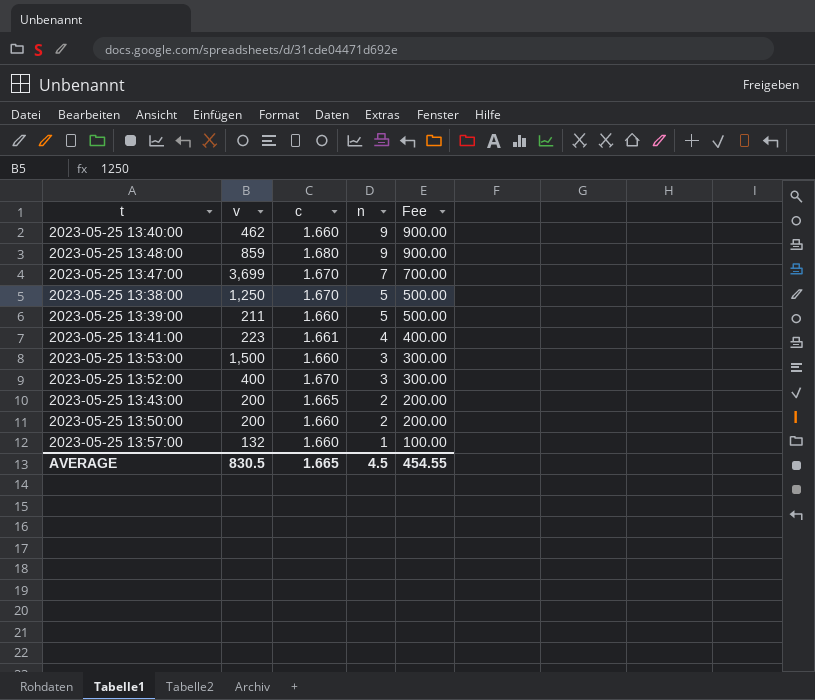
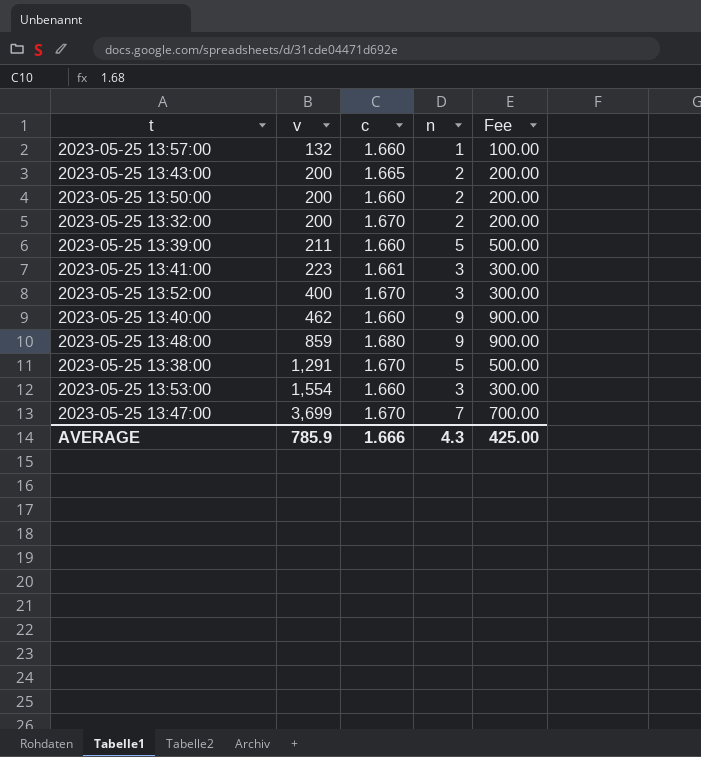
row order: n descending -> v ascending
row 2023-05-25 13:32:00: none -> 200 | 1.670 | 2 | 200.00
2023-05-25 13:41:00 | n: 4 -> 3
2023-05-25 13:41:00 | Fee: 400.00 -> 300.00
2023-05-25 13:38:00 | v: 1,250 -> 1,291
2023-05-25 13:53:00 | v: 1,500 -> 1,554
AVERAGE | v: 830.5 -> 785.9
AVERAGE | c: 1.665 -> 1.666
AVERAGE | n: 4.5 -> 4.3
AVERAGE | Fee: 454.55 -> 425.00

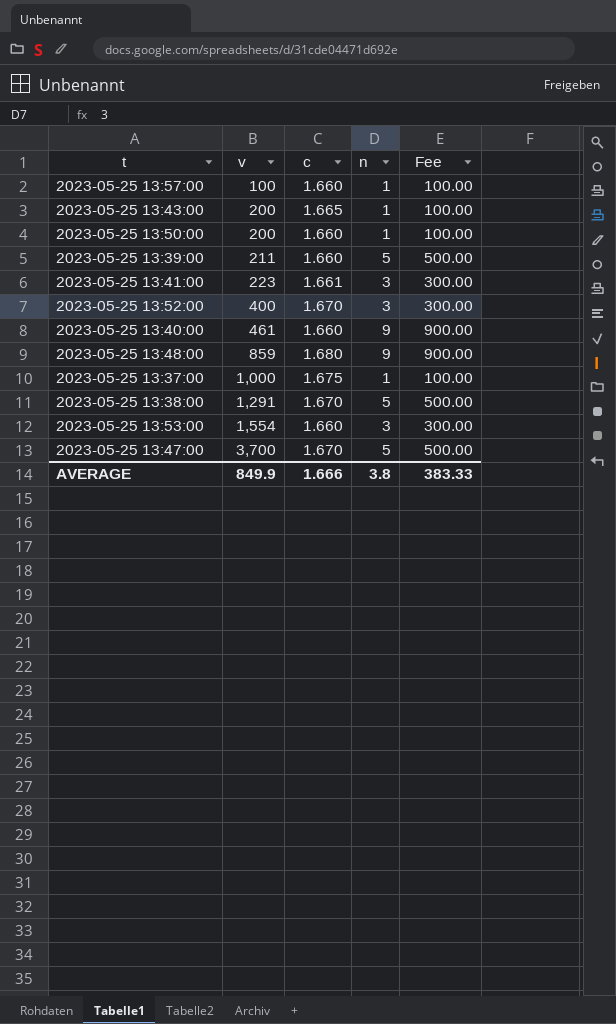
row 2023-05-25 13:32:00: 200 | 1.670 | 2 | 200.00 -> none
2023-05-25 13:57:00 | v: 132 -> 100
2023-05-25 13:43:00 | n: 2 -> 1
2023-05-25 13:43:00 | Fee: 200.00 -> 100.00
2023-05-25 13:50:00 | n: 2 -> 1
2023-05-25 13:50:00 | Fee: 200.00 -> 100.00
2023-05-25 13:40:00 | v: 462 -> 461
row 2023-05-25 13:37:00: none -> 1,000 | 1.675 | 1 | 100.00
2023-05-25 13:47:00 | v: 3,699 -> 3,700
2023-05-25 13:47:00 | n: 7 -> 5
2023-05-25 13:47:00 | Fee: 700.00 -> 500.00
AVERAGE | v: 785.9 -> 849.9
AVERAGE | n: 4.3 -> 3.8
AVERAGE | Fee: 425.00 -> 383.33

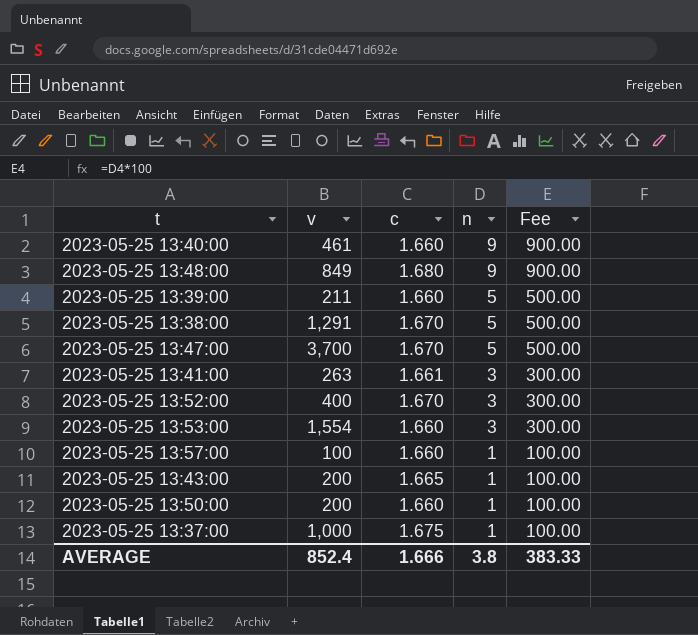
row order: v ascending -> n descending
2023-05-25 13:48:00 | v: 859 -> 849
2023-05-25 13:41:00 | v: 223 -> 263
AVERAGE | v: 849.9 -> 852.4

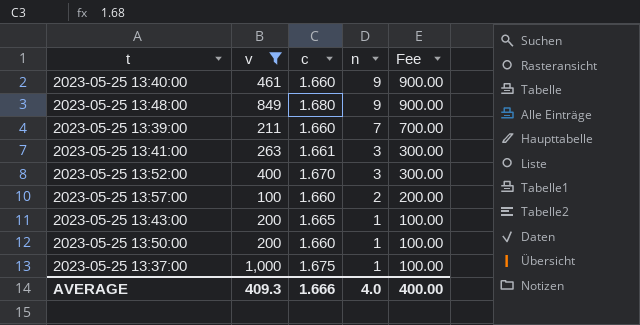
filter: none -> v <= 1,000
2023-05-25 13:39:00 | n: 5 -> 7
2023-05-25 13:39:00 | Fee: 500.00 -> 700.00
2023-05-25 13:57:00 | n: 1 -> 2
2023-05-25 13:57:00 | Fee: 100.00 -> 200.00
AVERAGE | v: 852.4 -> 409.3
AVERAGE | n: 3.8 -> 4.0
AVERAGE | Fee: 383.33 -> 400.00

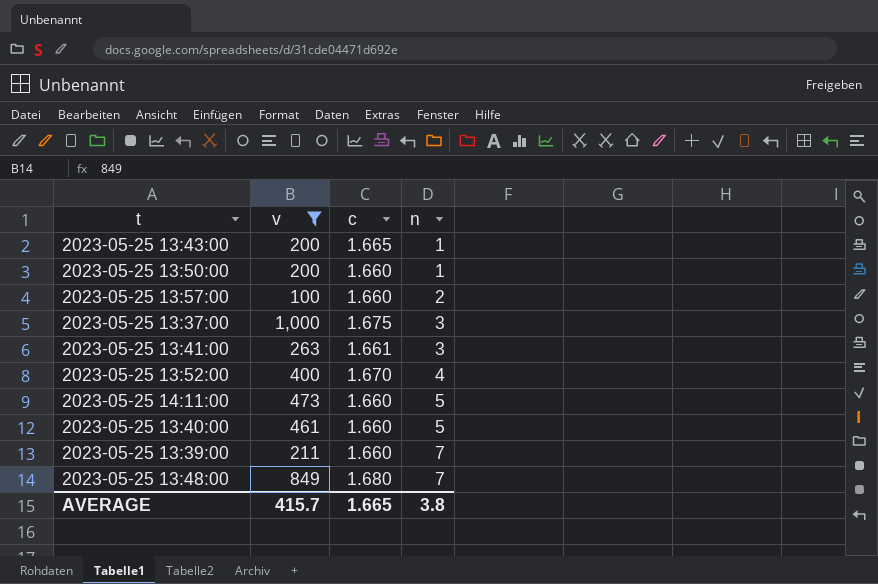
row order: n descending -> n ascending
column Fee | formula: [n] * 100 -> none
2023-05-25 13:37:00 | n: 1 -> 3
2023-05-25 13:52:00 | n: 3 -> 4
row 2023-05-25 14:11:00: none -> 473 | 1.660 | 5
2023-05-25 13:40:00 | n: 9 -> 5
2023-05-25 13:48:00 | n: 9 -> 7
AVERAGE | v: 409.3 -> 415.7
AVERAGE | c: 1.666 -> 1.665
AVERAGE | n: 4.0 -> 3.8

